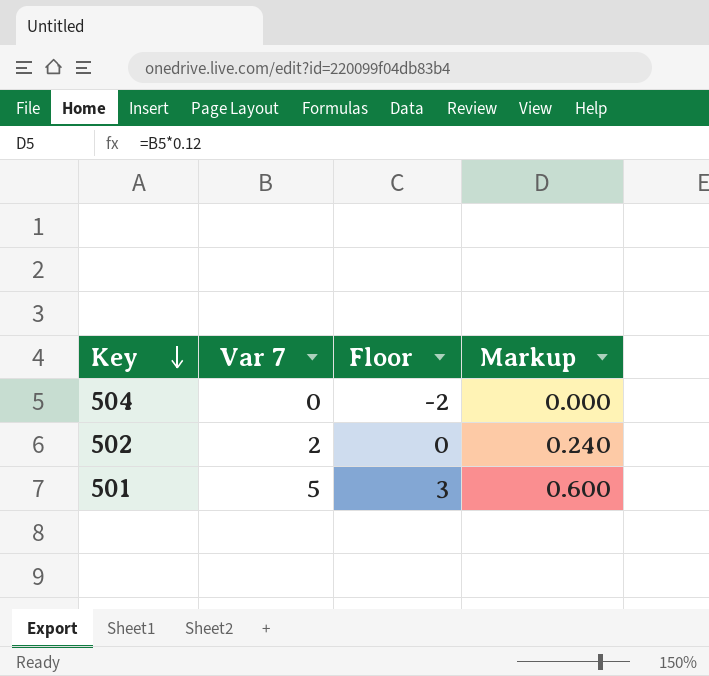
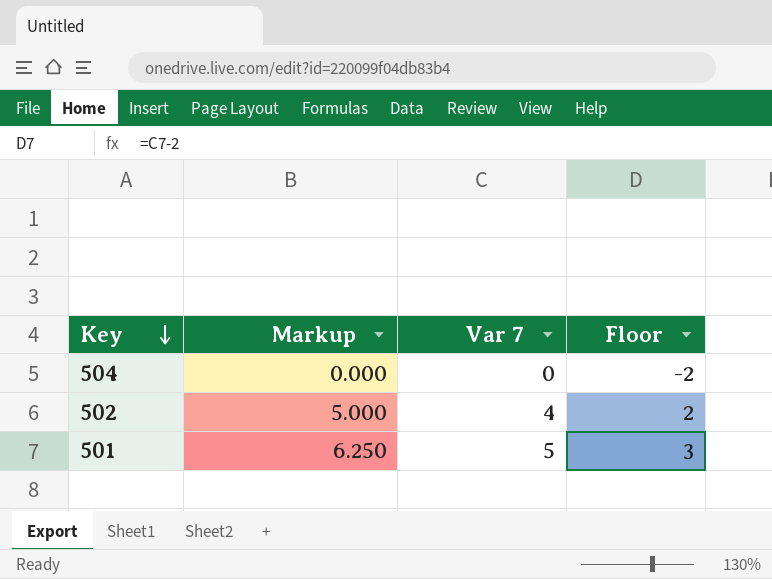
column Markup | formula: [Var 7] * 0.12 -> [Var 7] * 1.25
column Markup | position: 4 -> 2
502 | Var 7: 2 -> 4
502 | Floor: 0 -> 2

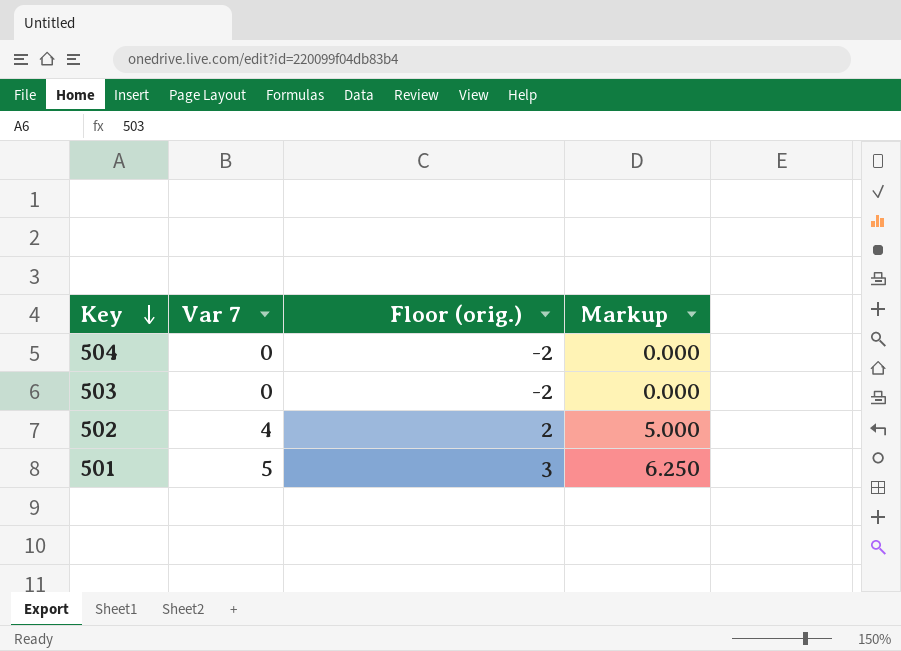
column name: Floor -> Floor (orig.)
column Markup | position: 2 -> 4
row 503: none -> 0 | -2 | 0.000

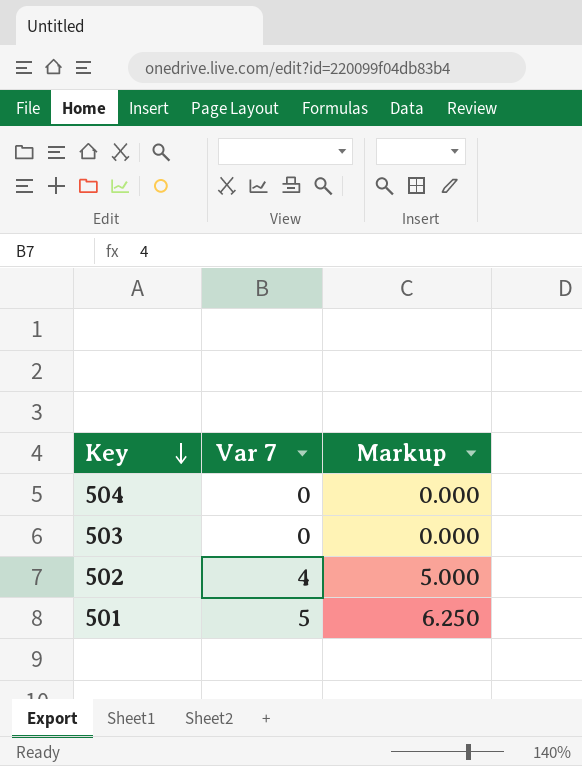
column Floor (orig.) | formula: [Var 7] - 2 -> none

